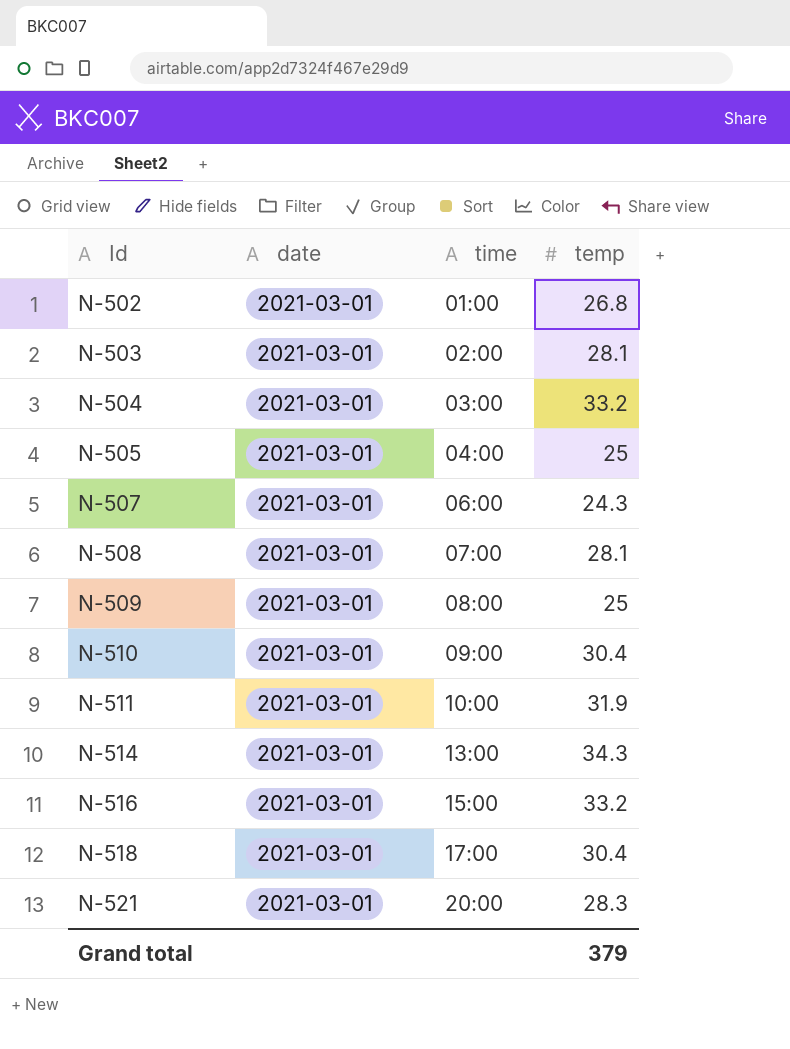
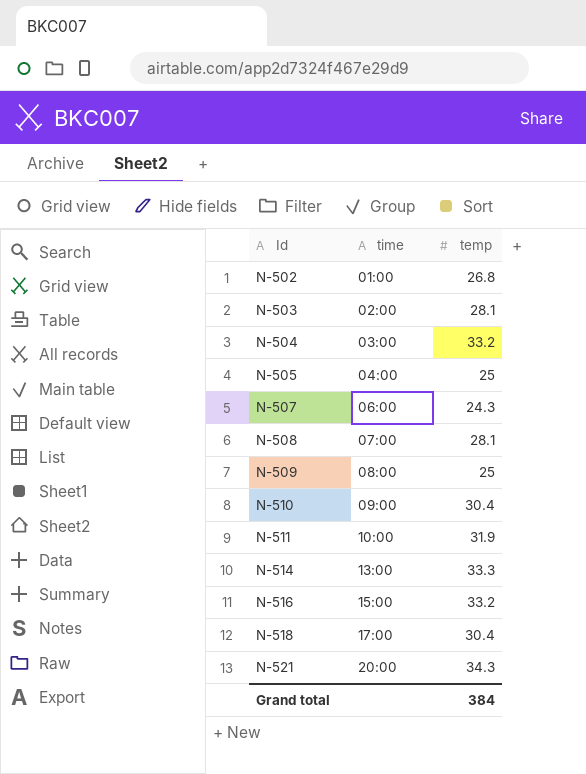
column date | position: 2 -> none
N-514 | temp: 34.3 -> 33.3
N-521 | temp: 28.3 -> 34.3
Grand total | temp: 379 -> 384

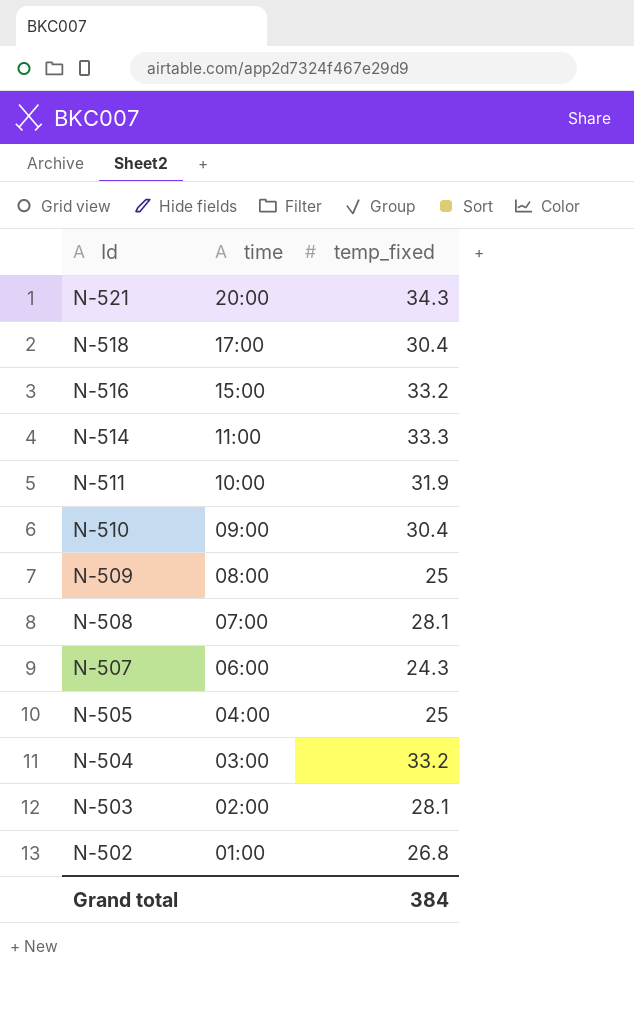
row order: Id ascending -> Id descending
column name: temp -> temp_fixed
N-514 | time: 13:00 -> 11:00

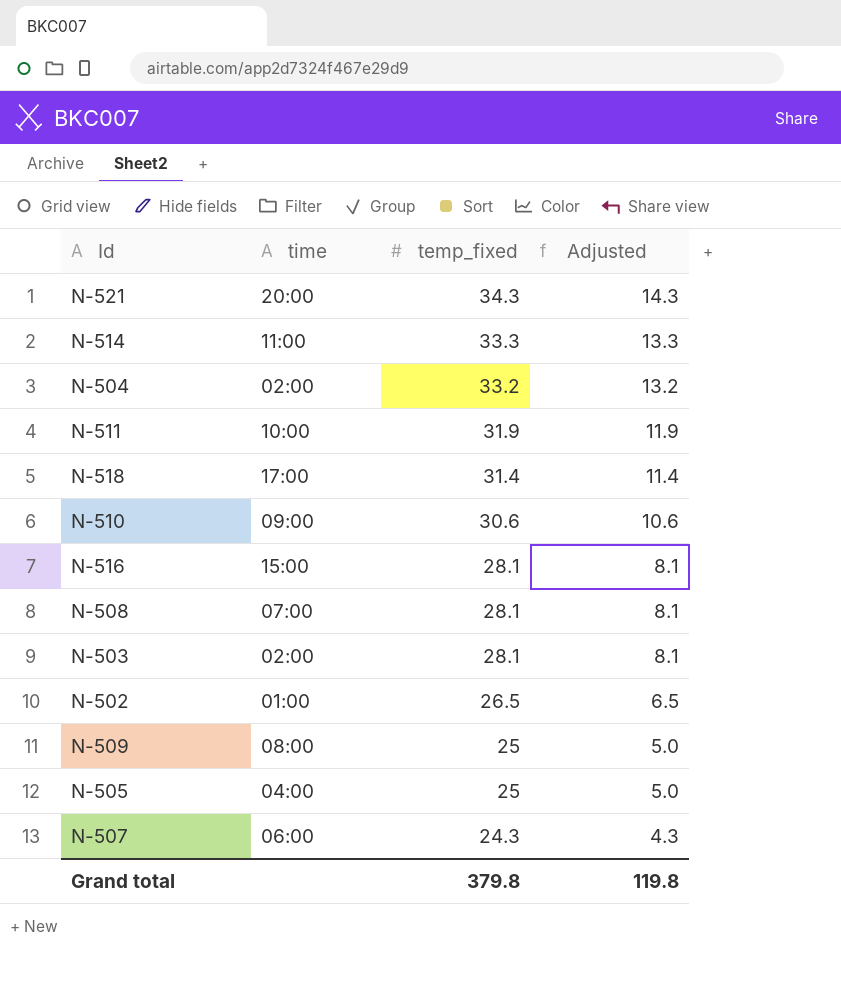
row order: Id descending -> temp_fixed descending
column Adjusted | formula: none -> [temp_fixed] - 20
N-504 | time: 03:00 -> 02:00
N-518 | temp_fixed: 30.4 -> 31.4
N-510 | temp_fixed: 30.4 -> 30.6
N-516 | temp_fixed: 33.2 -> 28.1
N-502 | temp_fixed: 26.8 -> 26.5
Grand total | temp_fixed: 384 -> 379.8

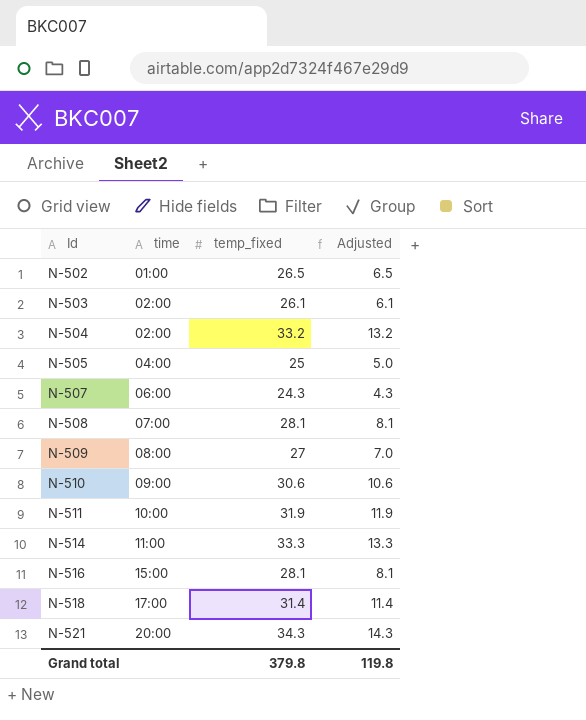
row order: temp_fixed descending -> Id ascending
N-503 | temp_fixed: 28.1 -> 26.1
N-503 | Adjusted: 8.1 -> 6.1
N-509 | temp_fixed: 25 -> 27
N-509 | Adjusted: 5.0 -> 7.0

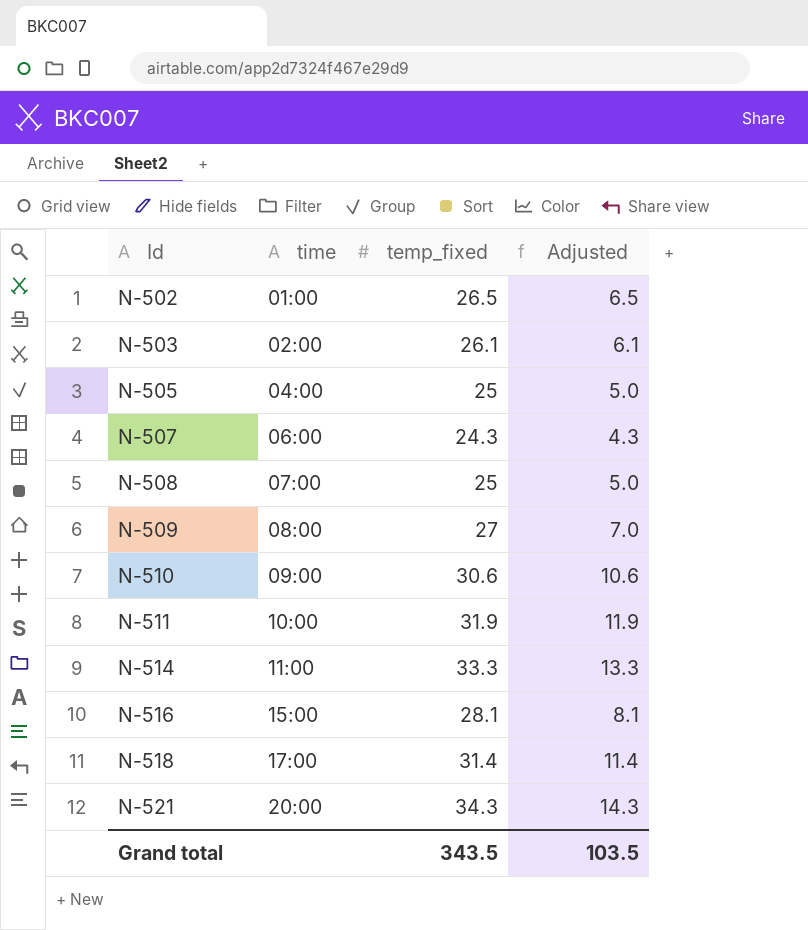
row N-504: 02:00 | 33.2 | 13.2 -> none
N-508 | temp_fixed: 28.1 -> 25
N-508 | Adjusted: 8.1 -> 5.0
Grand total | temp_fixed: 379.8 -> 343.5
Grand total | Adjusted: 119.8 -> 103.5

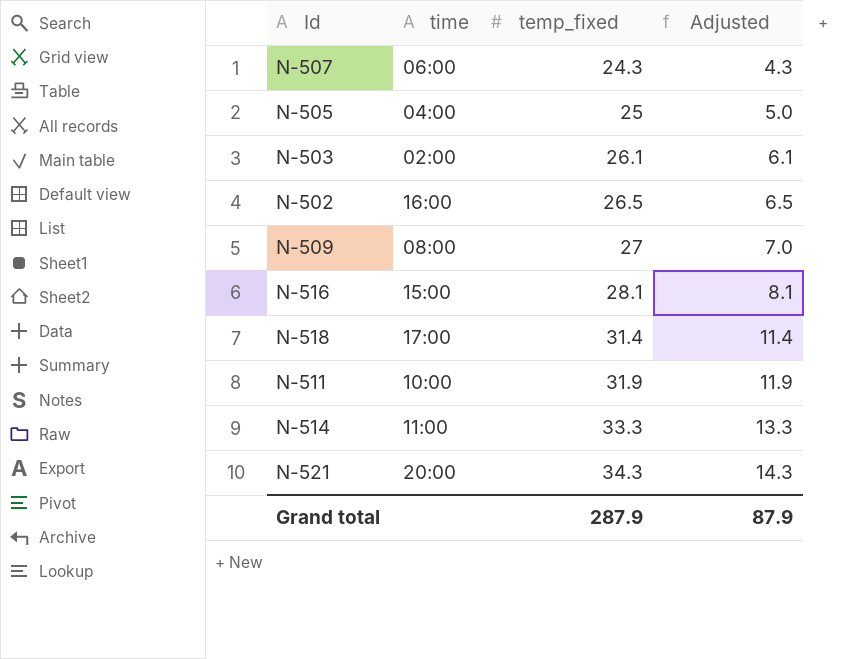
row order: Id ascending -> temp_fixed ascending
row N-508: 07:00 | 25 | 5.0 -> none
row N-510: 09:00 | 30.6 | 10.6 -> none
N-502 | time: 01:00 -> 16:00
Grand total | temp_fixed: 343.5 -> 287.9
Grand total | Adjusted: 103.5 -> 87.9

